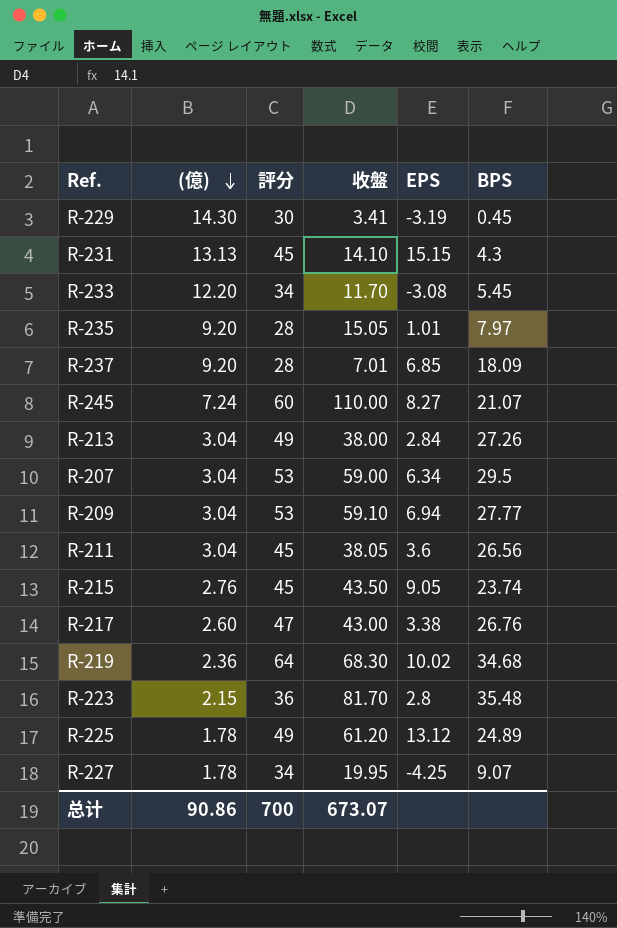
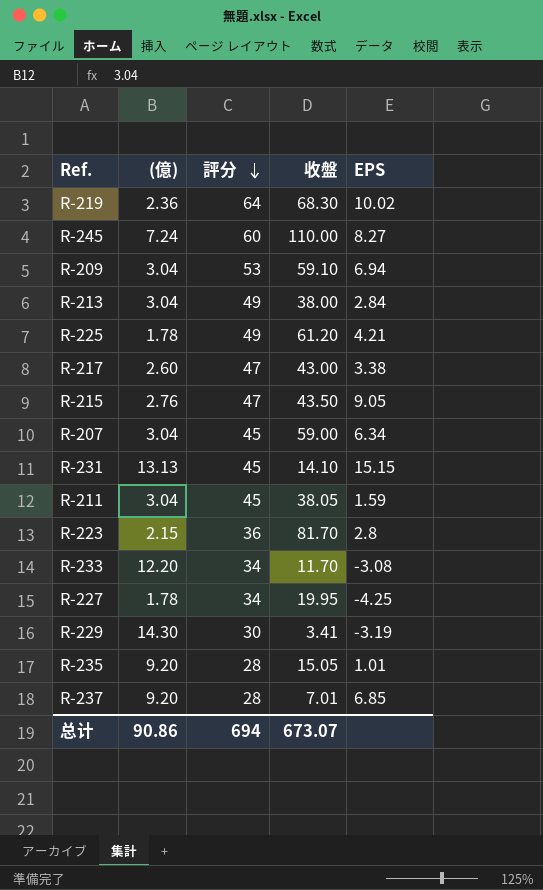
row order: (億) descending -> 評分 descending
column BPS | position: 6 -> none
R-225 | EPS: 13.12 -> 4.21
R-215 | 評分: 45 -> 47
R-207 | 評分: 53 -> 45
R-211 | EPS: 3.6 -> 1.59
总计 | 評分: 700 -> 694

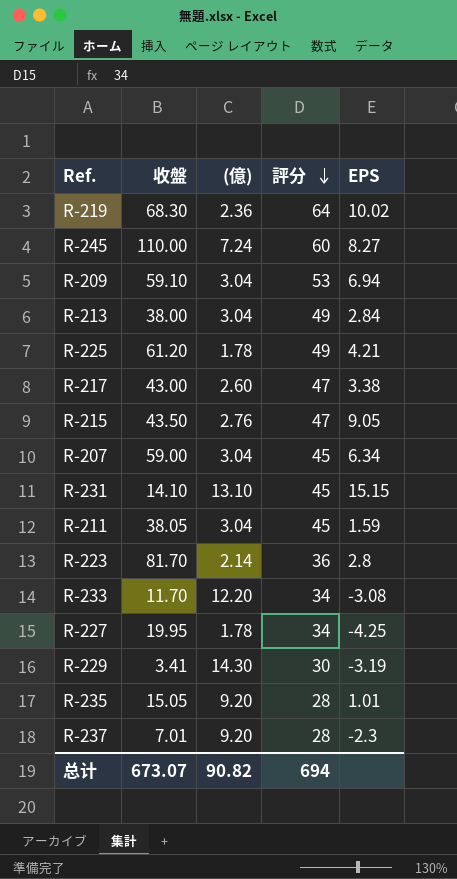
column 收盤 | position: 4 -> 2
R-231 | (億): 13.13 -> 13.10
R-223 | (億): 2.15 -> 2.14
R-237 | EPS: 6.85 -> -2.3
总计 | (億): 90.86 -> 90.82

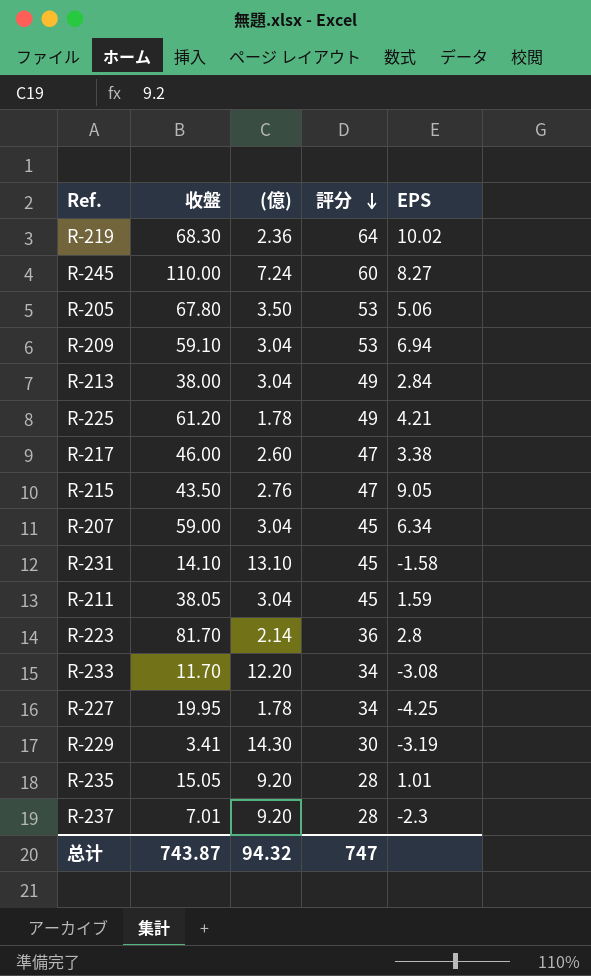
row R-205: none -> 67.80 | 3.50 | 53 | 5.06
R-217 | 收盤: 43.00 -> 46.00
R-231 | EPS: 15.15 -> -1.58
总计 | 收盤: 673.07 -> 743.87
总计 | (億): 90.82 -> 94.32
总计 | 評分: 694 -> 747

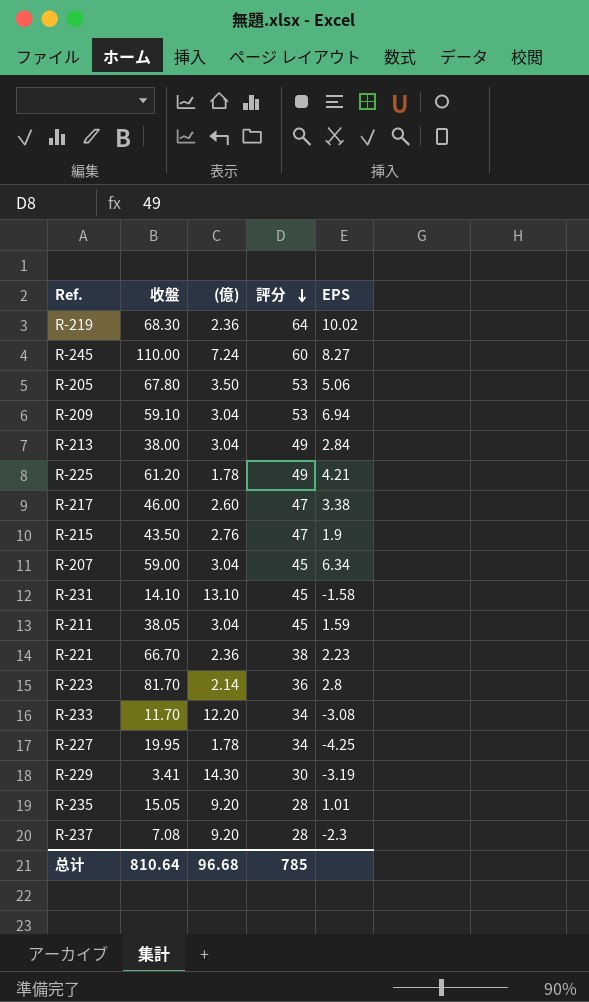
R-215 | EPS: 9.05 -> 1.9
row R-221: none -> 66.70 | 2.36 | 38 | 2.23
R-237 | 收盤: 7.01 -> 7.08
总计 | 收盤: 743.87 -> 810.64
总计 | (億): 94.32 -> 96.68
总计 | 評分: 747 -> 785

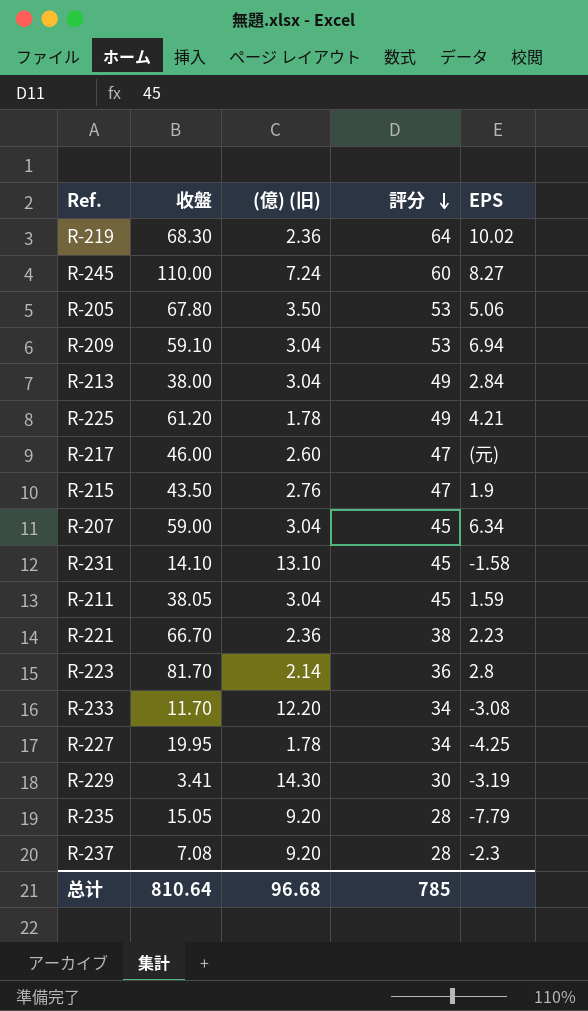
column name: (億) -> (億) (旧)
R-217 | EPS: 3.38 -> (元)
R-235 | EPS: 1.01 -> -7.79

